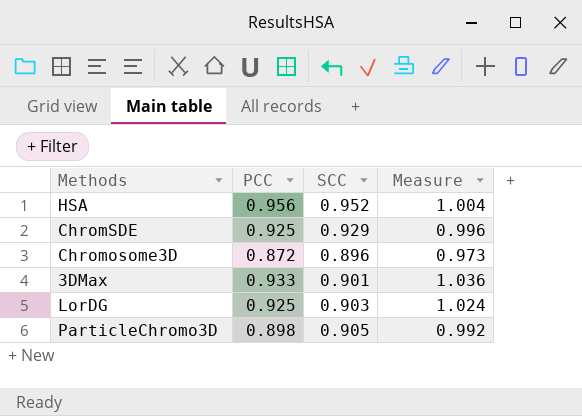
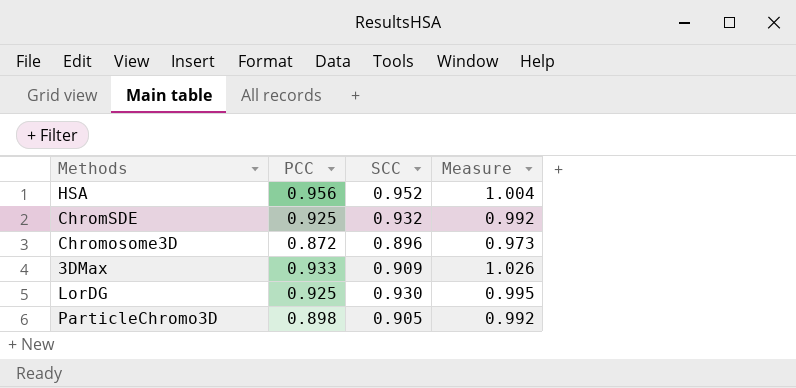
ChromSDE | SCC: 0.929 -> 0.932
ChromSDE | Measure: 0.996 -> 0.992
3DMax | SCC: 0.901 -> 0.909
3DMax | Measure: 1.036 -> 1.026
LorDG | SCC: 0.903 -> 0.930
LorDG | Measure: 1.024 -> 0.995

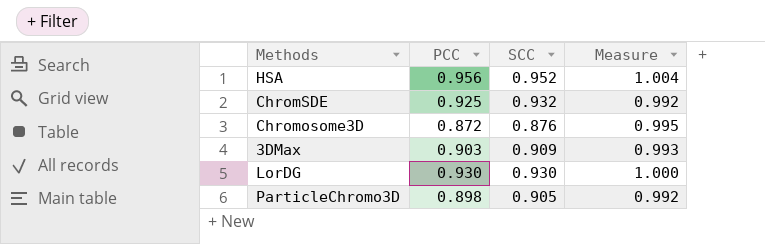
Chromosome3D | SCC: 0.896 -> 0.876
Chromosome3D | Measure: 0.973 -> 0.995
3DMax | PCC: 0.933 -> 0.903
3DMax | Measure: 1.026 -> 0.993
LorDG | PCC: 0.925 -> 0.930
LorDG | Measure: 0.995 -> 1.000

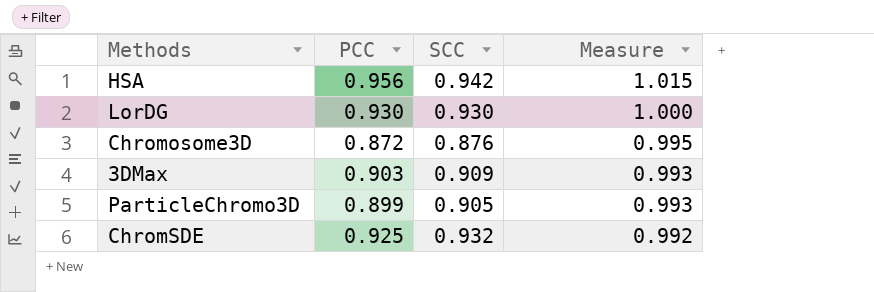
row order: none -> Measure descending
HSA | SCC: 0.952 -> 0.942
HSA | Measure: 1.004 -> 1.015
ParticleChromo3D | PCC: 0.898 -> 0.899
ParticleChromo3D | Measure: 0.992 -> 0.993

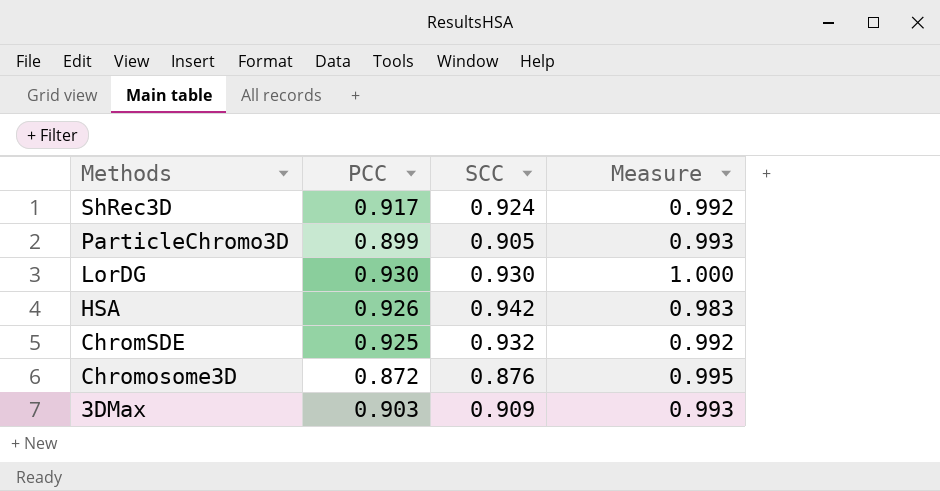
row order: Measure descending -> Methods descending
row ShRec3D: none -> 0.917 | 0.924 | 0.992
HSA | PCC: 0.956 -> 0.926
HSA | Measure: 1.015 -> 0.983

